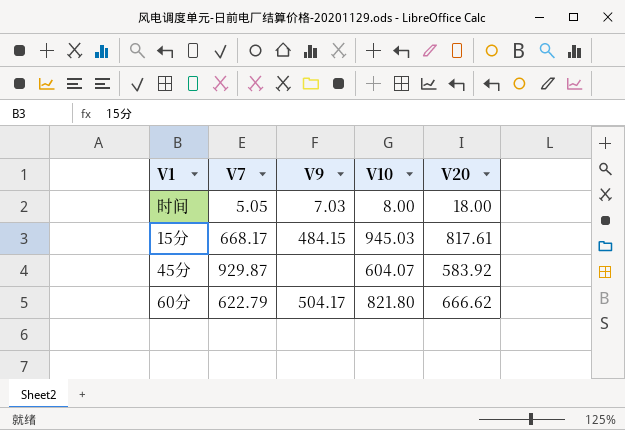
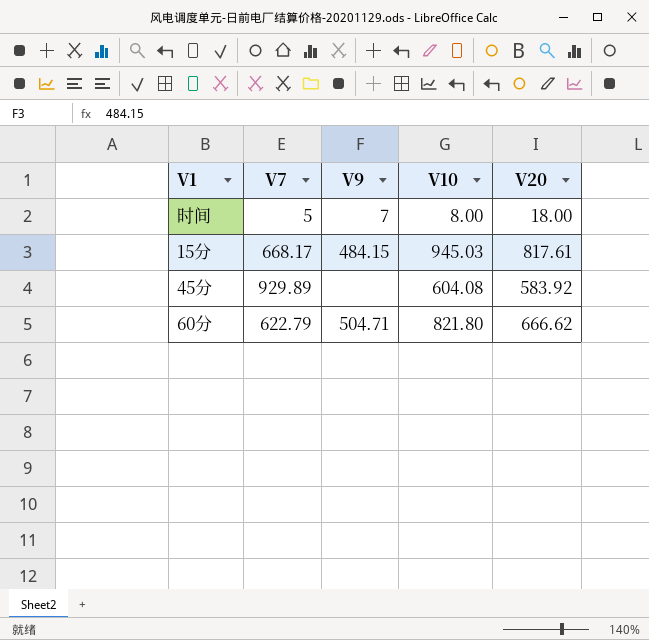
时间 | V7: 5.05 -> 5
时间 | V9: 7.03 -> 7
45分 | V7: 929.87 -> 929.89
45分 | V10: 604.07 -> 604.08
60分 | V9: 504.17 -> 504.71

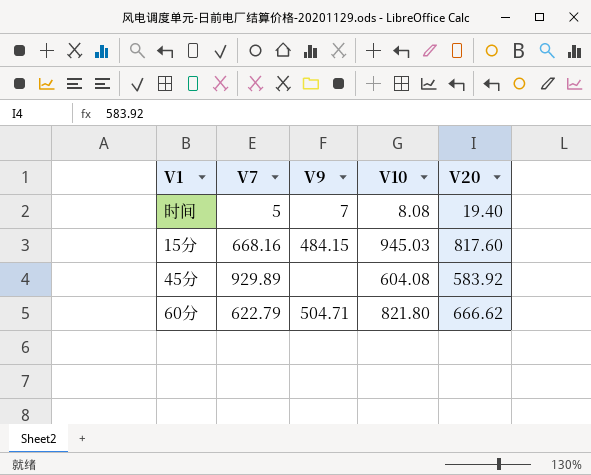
时间 | V10: 8.00 -> 8.08
时间 | V20: 18.00 -> 19.40
15分 | V7: 668.17 -> 668.16
15分 | V20: 817.61 -> 817.60

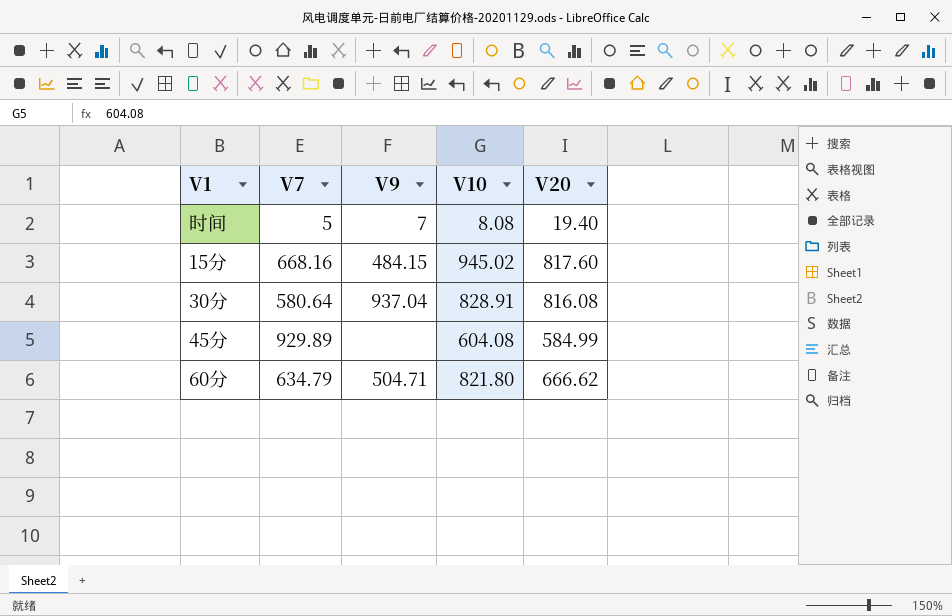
15分 | V10: 945.03 -> 945.02
row 30分: none -> 580.64 | 937.04 | 828.91 | 816.08
45分 | V20: 583.92 -> 584.99
60分 | V7: 622.79 -> 634.79

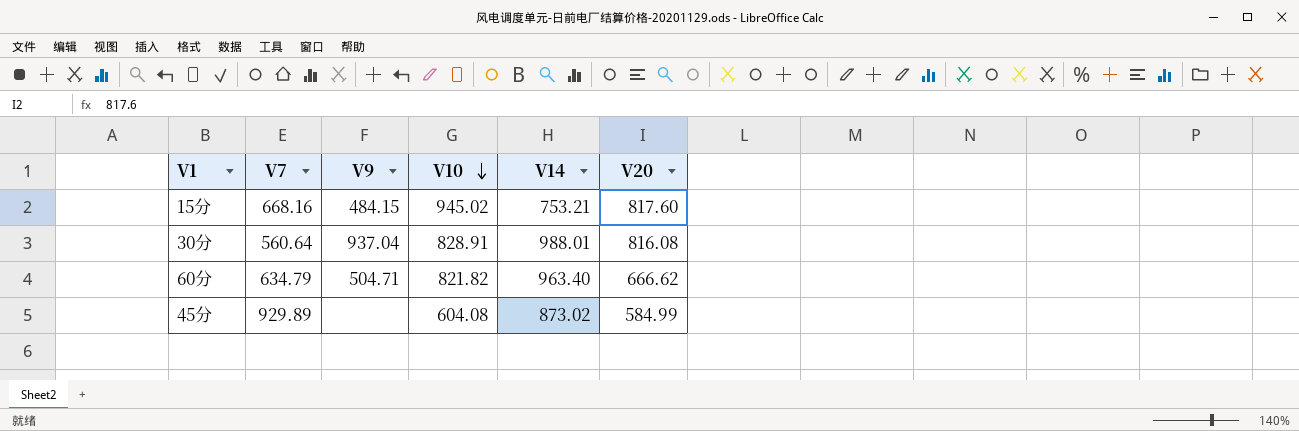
row order: none -> V10 descending
column V14 | position: none -> 5
row 时间: 5 | 7 | 8.08 | 19.40 -> none
30分 | V7: 580.64 -> 560.64
60分 | V10: 821.80 -> 821.82

